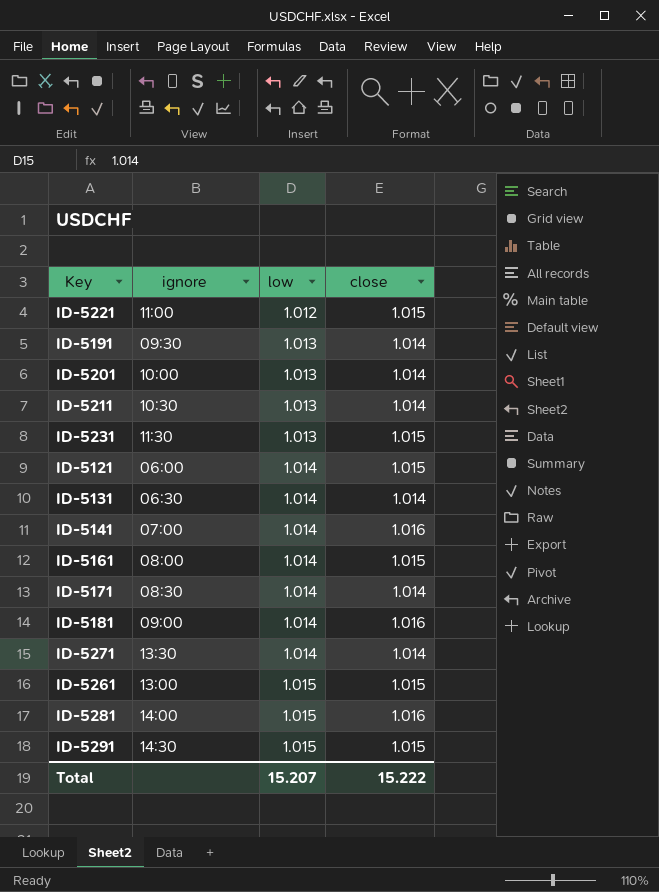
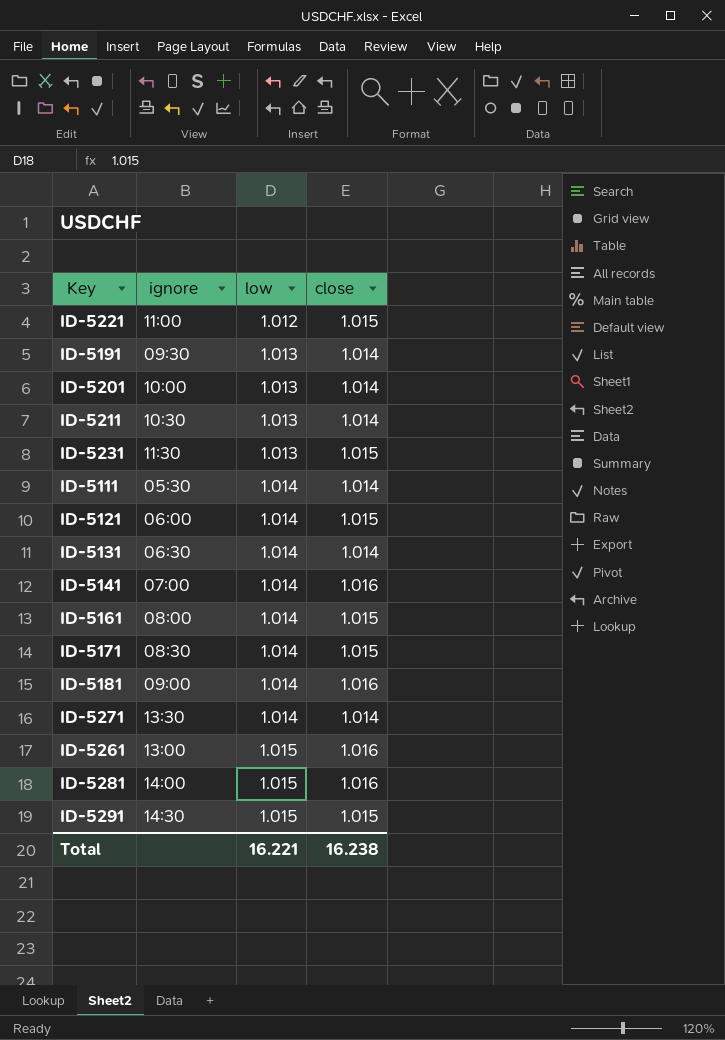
row ID-5111: none -> 05:30 | 1.014 | 1.014
ID-5171 | close: 1.014 -> 1.015
ID-5261 | close: 1.015 -> 1.016
Total | low: 15.207 -> 16.221
Total | close: 15.222 -> 16.238

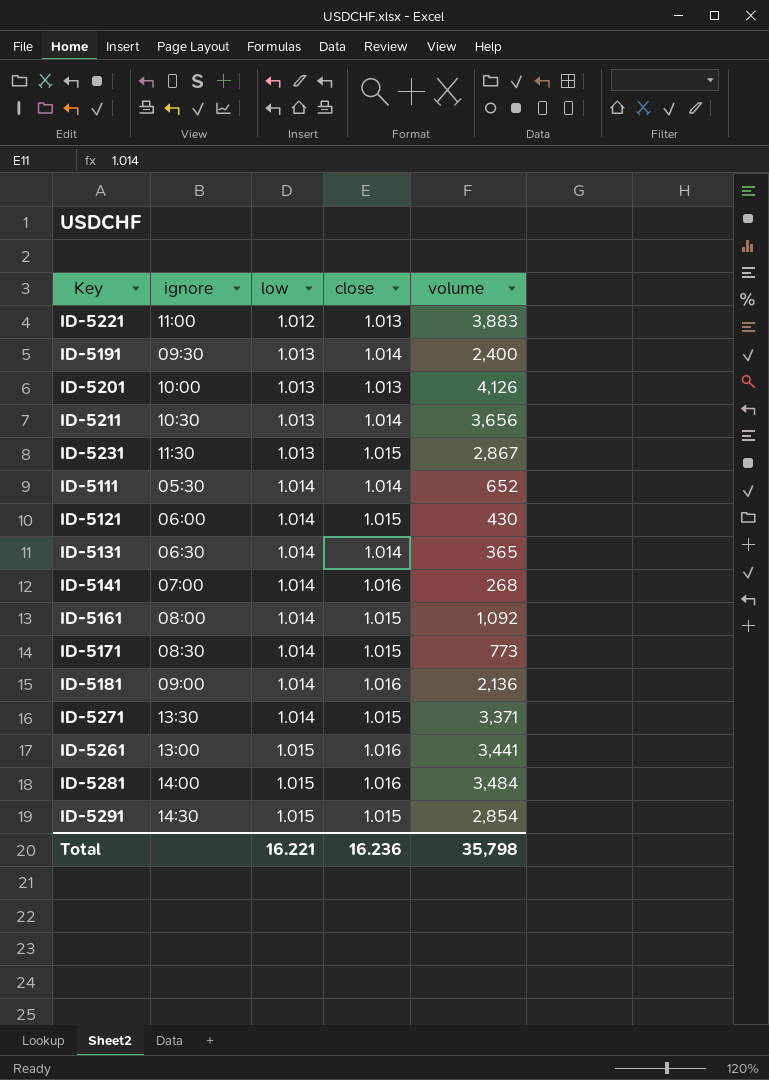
column volume | position: none -> 5
ID-5221 | close: 1.015 -> 1.013
ID-5201 | close: 1.014 -> 1.013
ID-5271 | close: 1.014 -> 1.015
Total | close: 16.238 -> 16.236

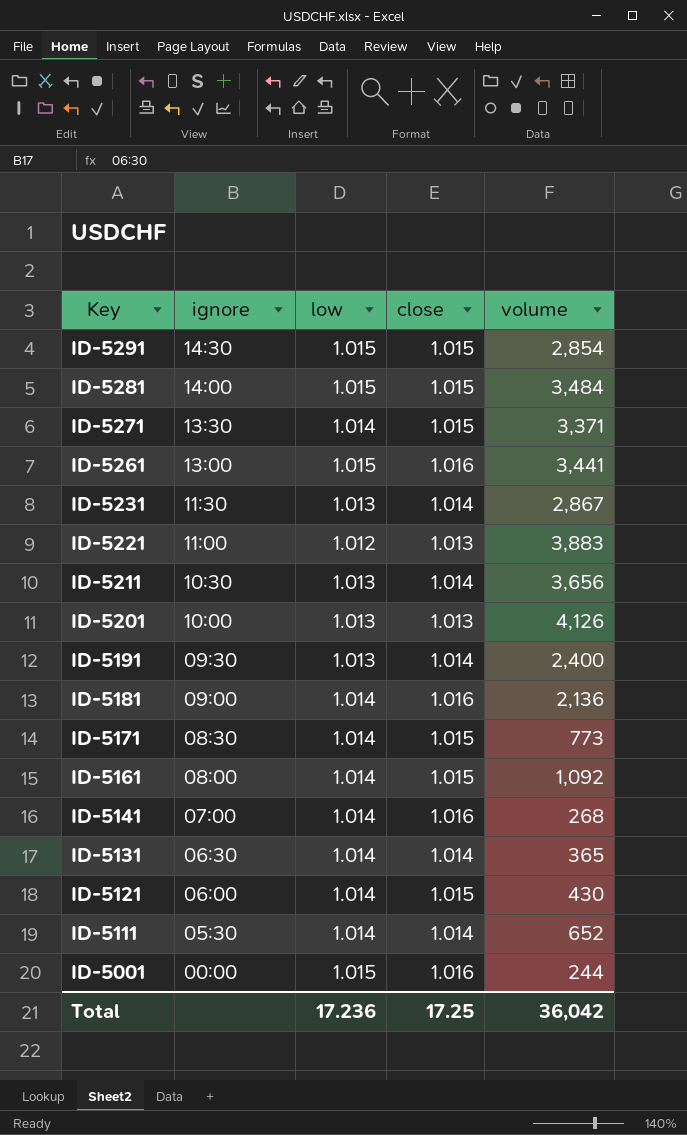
row order: low ascending -> Key descending
ID-5281 | close: 1.016 -> 1.015
ID-5231 | close: 1.015 -> 1.014
row ID-5001: none -> 00:00 | 1.015 | 1.016 | 244
Total | low: 16.221 -> 17.236
Total | close: 16.236 -> 17.25
Total | volume: 35,798 -> 36,042

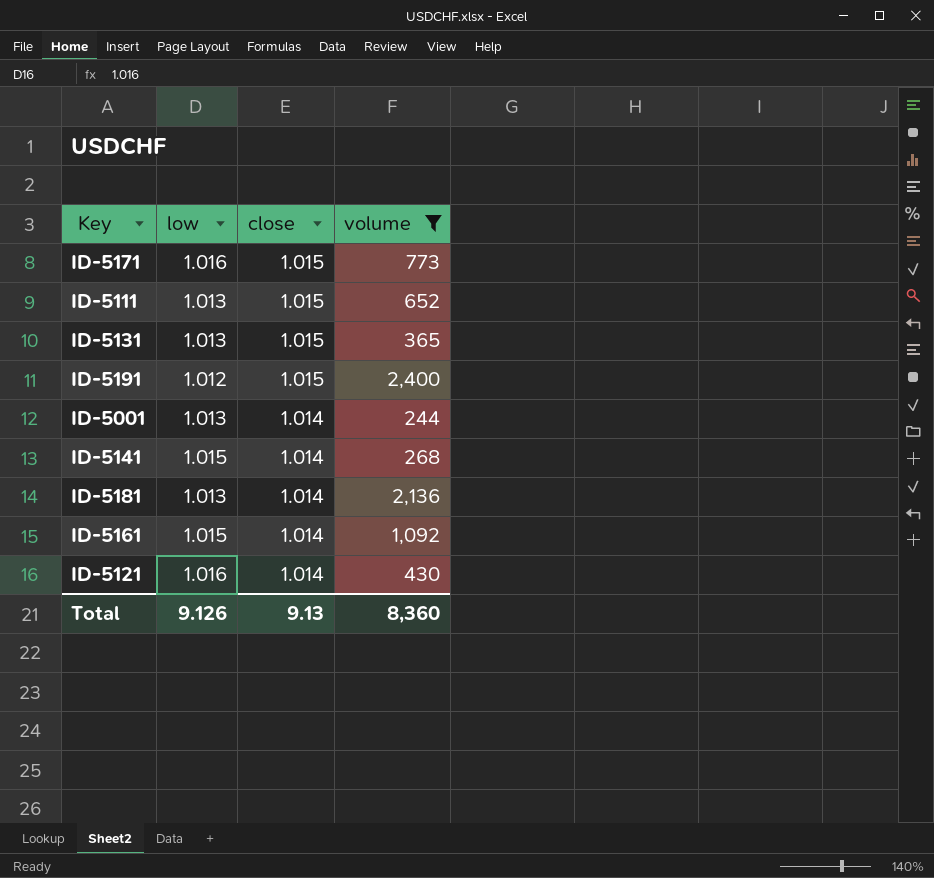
filter: none -> volume <= 2,400
row order: Key descending -> close descending
column ignore | position: 2 -> none
ID-5171 | low: 1.014 -> 1.016
ID-5111 | low: 1.014 -> 1.013
ID-5111 | close: 1.014 -> 1.015
ID-5131 | low: 1.014 -> 1.013
ID-5131 | close: 1.014 -> 1.015
ID-5191 | low: 1.013 -> 1.012
ID-5191 | close: 1.014 -> 1.015
ID-5001 | low: 1.015 -> 1.013
ID-5001 | close: 1.016 -> 1.014
ID-5141 | low: 1.014 -> 1.015
ID-5141 | close: 1.016 -> 1.014
ID-5181 | low: 1.014 -> 1.013
ID-5181 | close: 1.016 -> 1.014
ID-5161 | low: 1.014 -> 1.015
ID-5161 | close: 1.015 -> 1.014
ID-5121 | low: 1.014 -> 1.016
ID-5121 | close: 1.015 -> 1.014
Total | low: 17.236 -> 9.126
Total | close: 17.25 -> 9.13
Total | volume: 36,042 -> 8,360

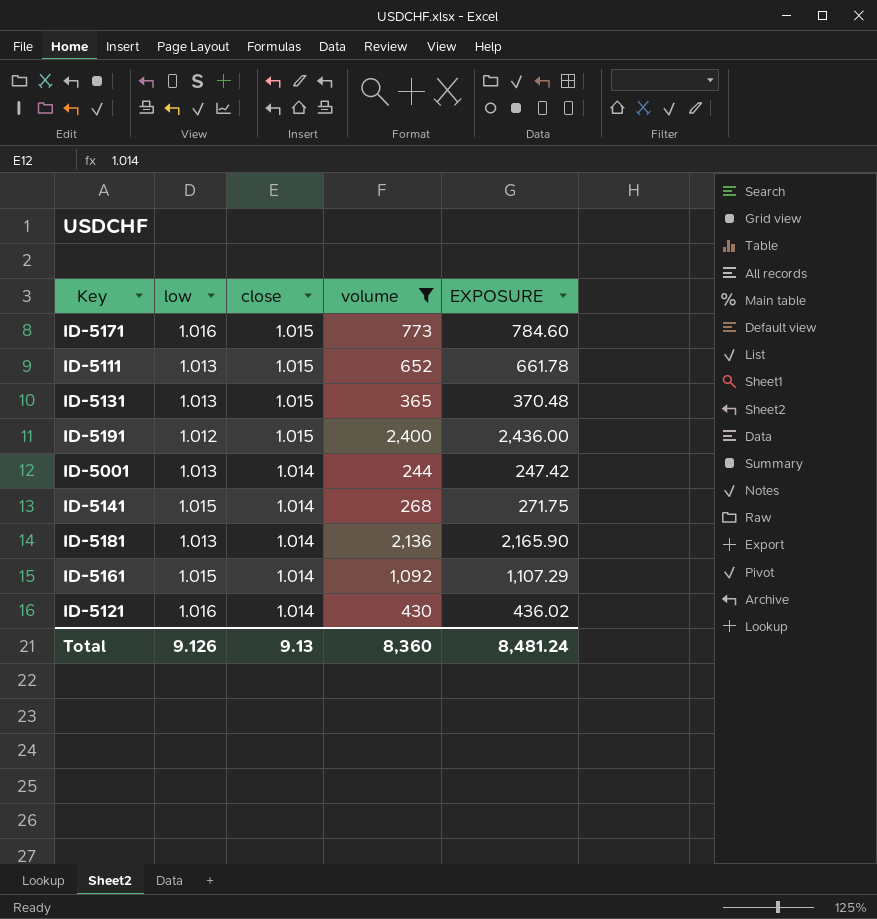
column EXPOSURE | formula: none -> [close] * [volume]

